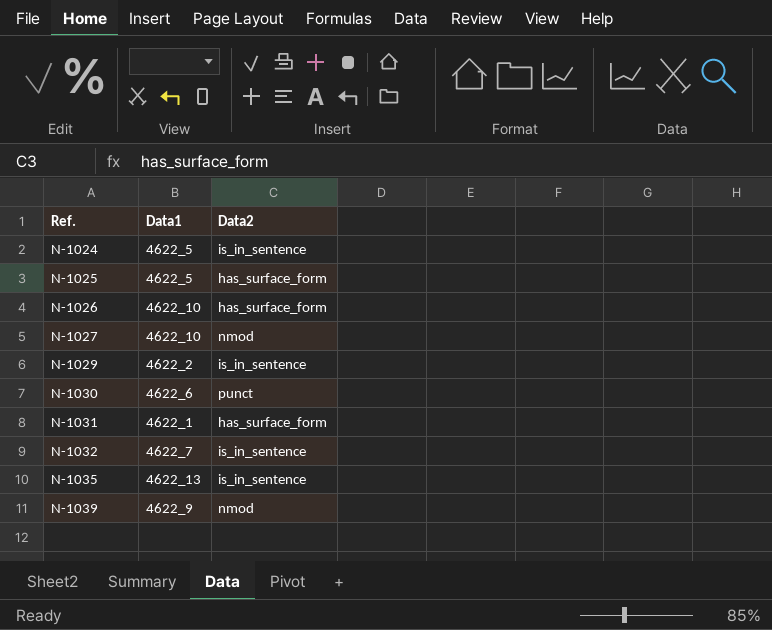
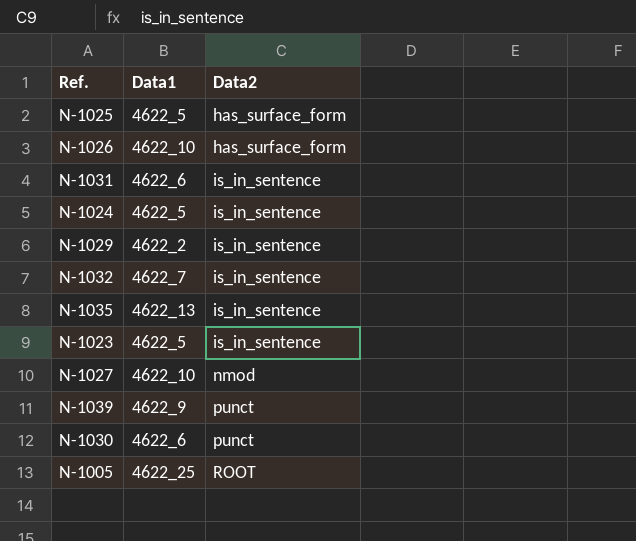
row order: Ref. ascending -> Data2 ascending
N-1031 | Data1: 4622_1 -> 4622_6
N-1031 | Data2: has_surface_form -> is_in_sentence
row N-1023: none -> 4622_5 | is_in_sentence
N-1039 | Data2: nmod -> punct
row N-1005: none -> 4622_25 | ROOT

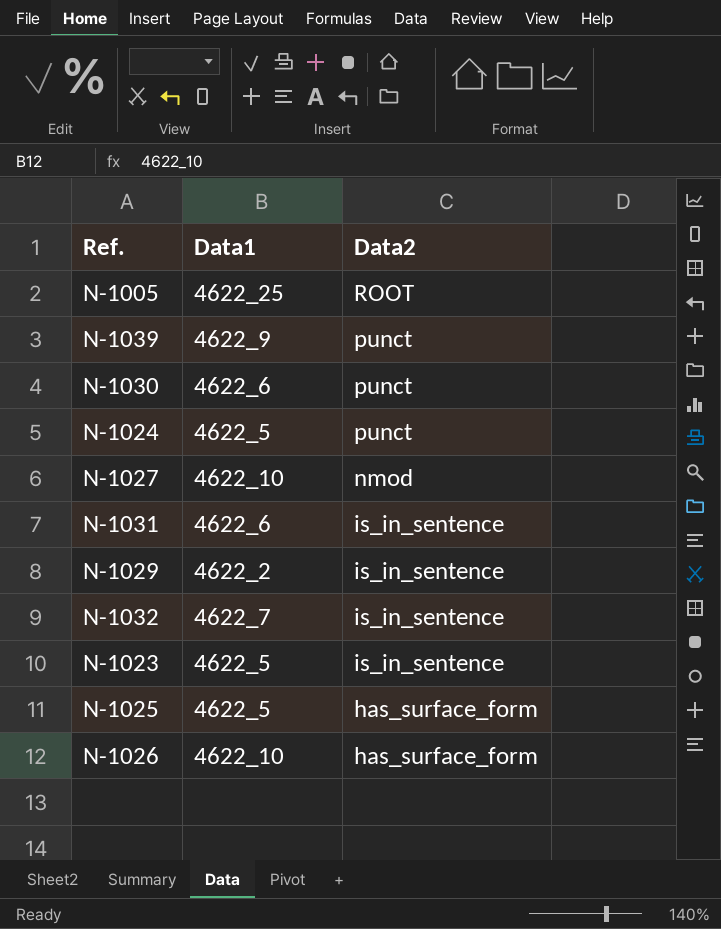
row order: Data2 ascending -> Data2 descending
row N-1035: 4622_13 | is_in_sentence -> none
N-1024 | Data2: is_in_sentence -> punct

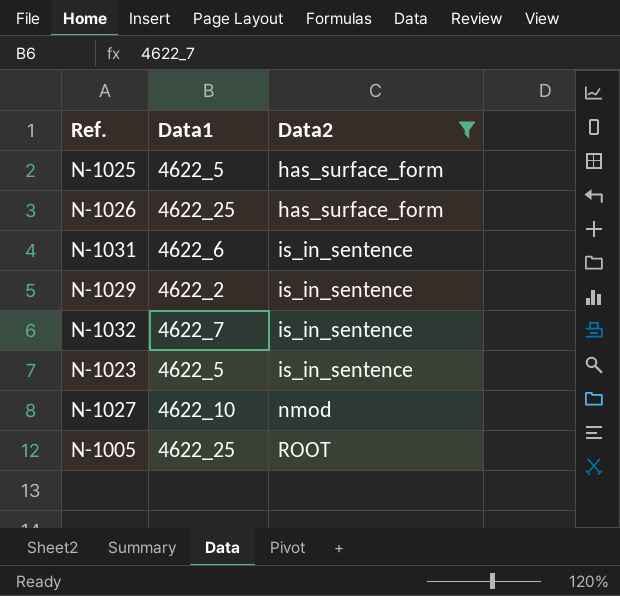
filter: none -> Data2 != punct
row order: Data2 descending -> Data2 ascending
N-1026 | Data1: 4622_10 -> 4622_25

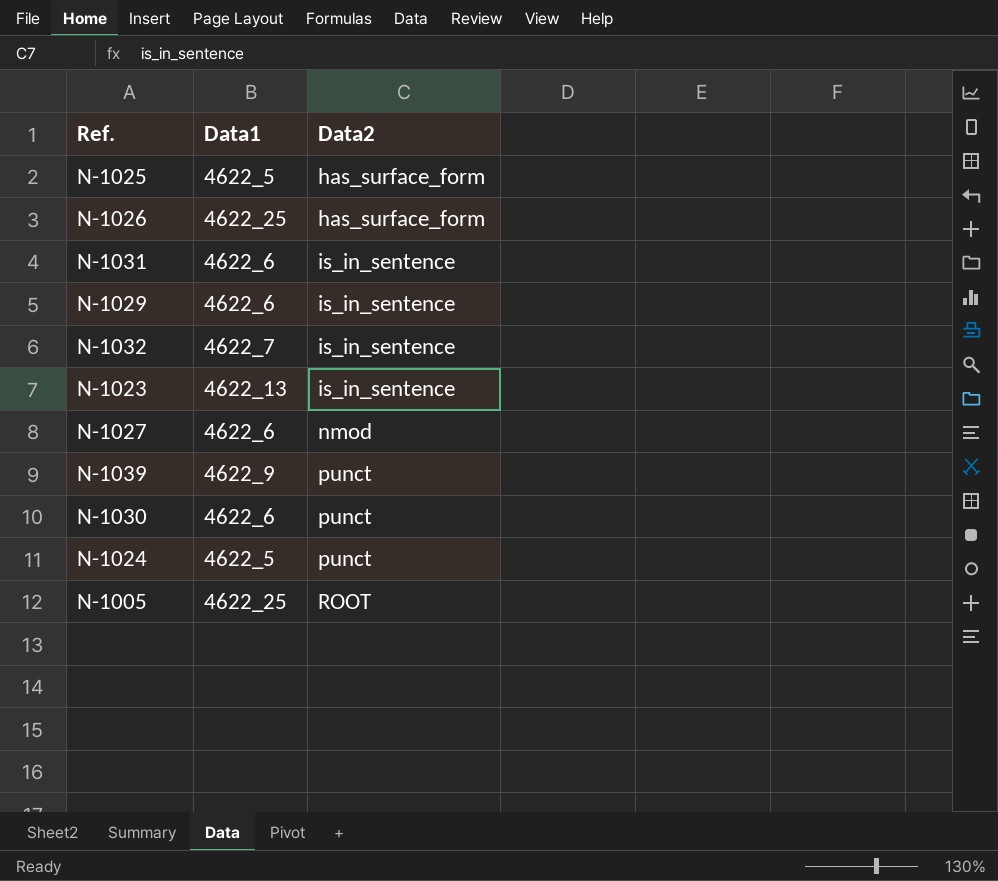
filter: Data2 != punct -> none
N-1029 | Data1: 4622_2 -> 4622_6
N-1023 | Data1: 4622_5 -> 4622_13
N-1027 | Data1: 4622_10 -> 4622_6

